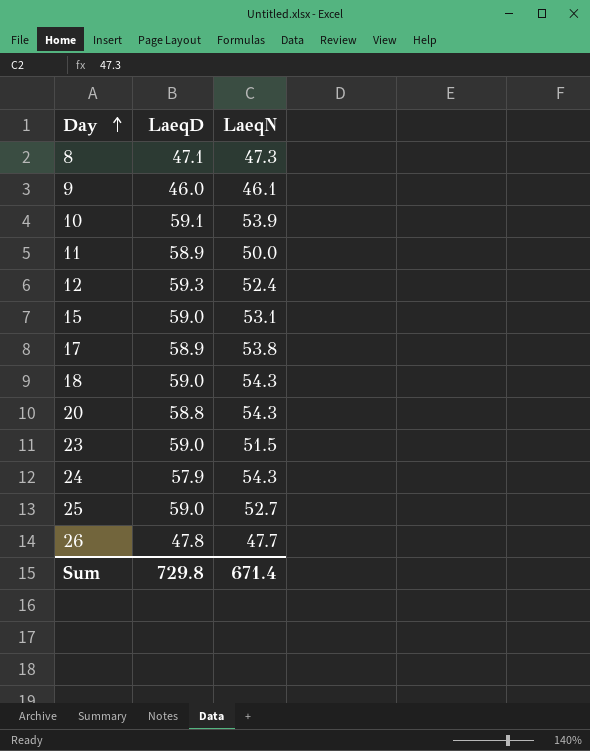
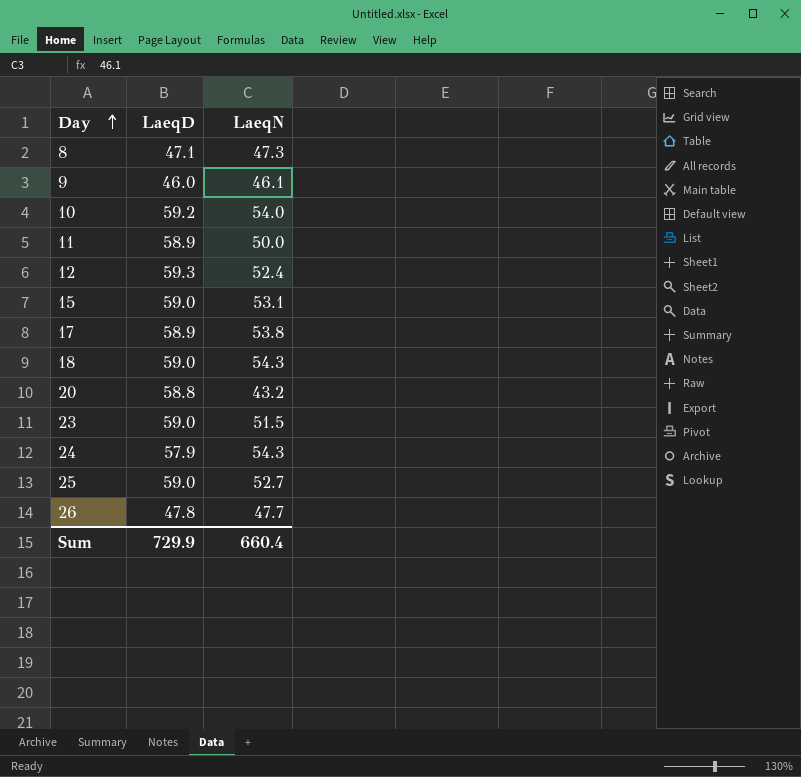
10 | LaeqD: 59.1 -> 59.2
10 | LaeqN: 53.9 -> 54.0
20 | LaeqN: 54.3 -> 43.2
Sum | LaeqD: 729.8 -> 729.9
Sum | LaeqN: 671.4 -> 660.4

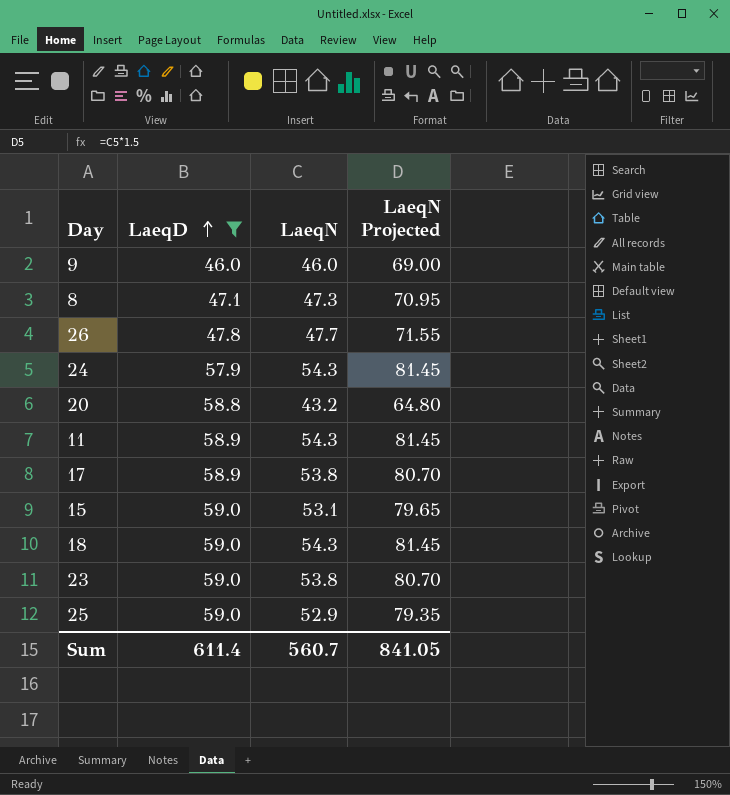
filter: none -> LaeqD <= 59.0
row order: Day ascending -> LaeqD ascending
column LaeqN Projected | formula: none -> [LaeqN] * 1.5
9 | LaeqN: 46.1 -> 46.0
11 | LaeqN: 50.0 -> 54.3
23 | LaeqN: 51.5 -> 53.8
25 | LaeqN: 52.7 -> 52.9
Sum | LaeqD: 729.9 -> 611.4
Sum | LaeqN: 660.4 -> 560.7

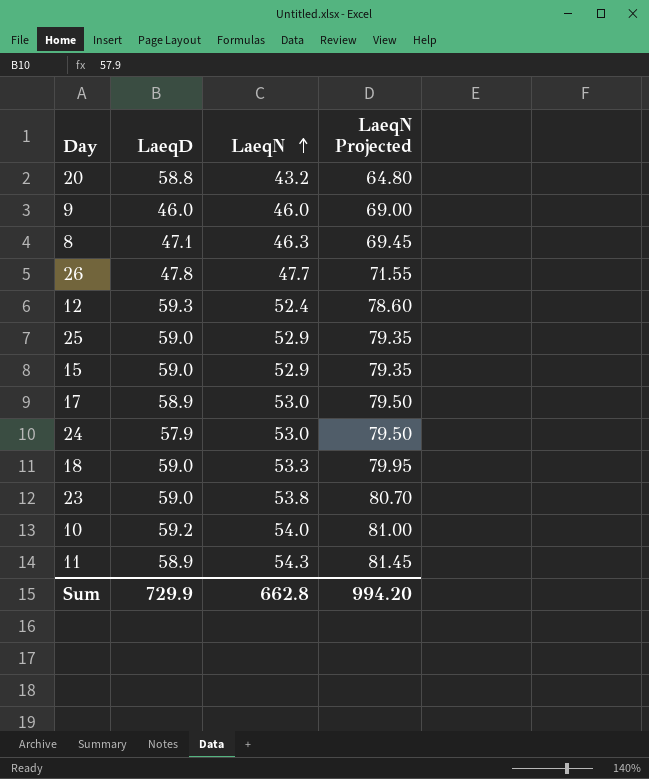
filter: LaeqD <= 59.0 -> none
row order: LaeqD ascending -> LaeqN ascending
8 | LaeqN: 47.3 -> 46.3
8 | LaeqN Projected: 70.95 -> 69.45
15 | LaeqN: 53.1 -> 52.9
15 | LaeqN Projected: 79.65 -> 79.35
17 | LaeqN: 53.8 -> 53.0
17 | LaeqN Projected: 80.70 -> 79.50
24 | LaeqN: 54.3 -> 53.0
24 | LaeqN Projected: 81.45 -> 79.50
18 | LaeqN: 54.3 -> 53.3
18 | LaeqN Projected: 81.45 -> 79.95
Sum | LaeqD: 611.4 -> 729.9
Sum | LaeqN: 560.7 -> 662.8
Sum | LaeqN Projected: 841.05 -> 994.20

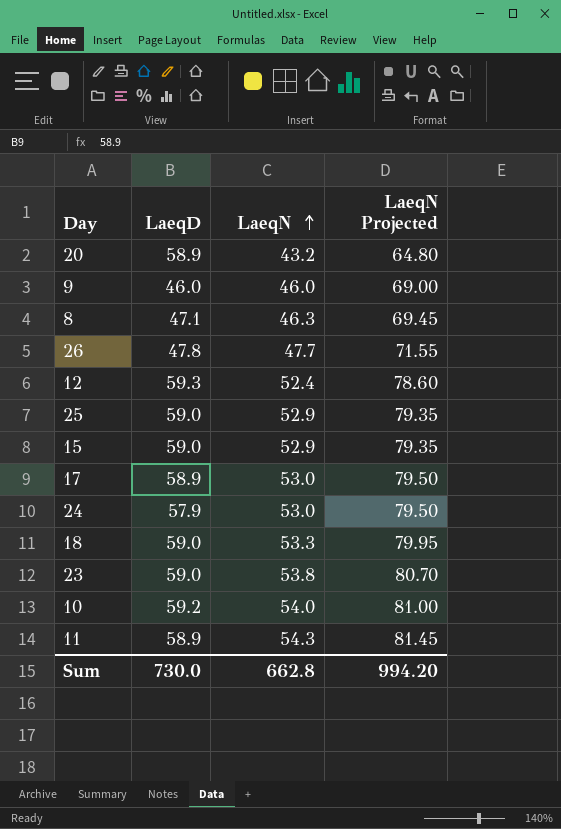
20 | LaeqD: 58.8 -> 58.9
Sum | LaeqD: 729.9 -> 730.0

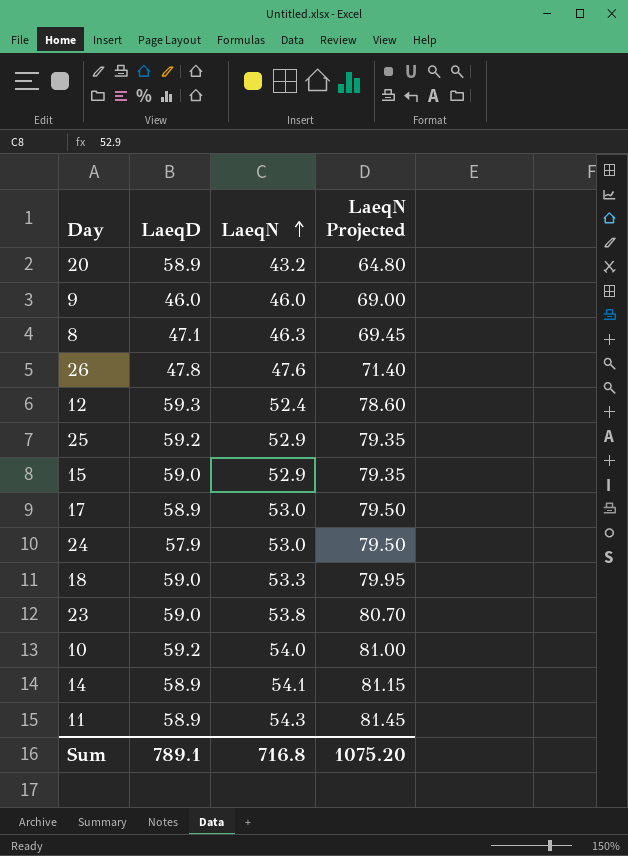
26 | LaeqN: 47.7 -> 47.6
26 | LaeqN Projected: 71.55 -> 71.40
25 | LaeqD: 59.0 -> 59.2
row 14: none -> 58.9 | 54.1 | 81.15
Sum | LaeqD: 730.0 -> 789.1
Sum | LaeqN: 662.8 -> 716.8
Sum | LaeqN Projected: 994.20 -> 1075.20

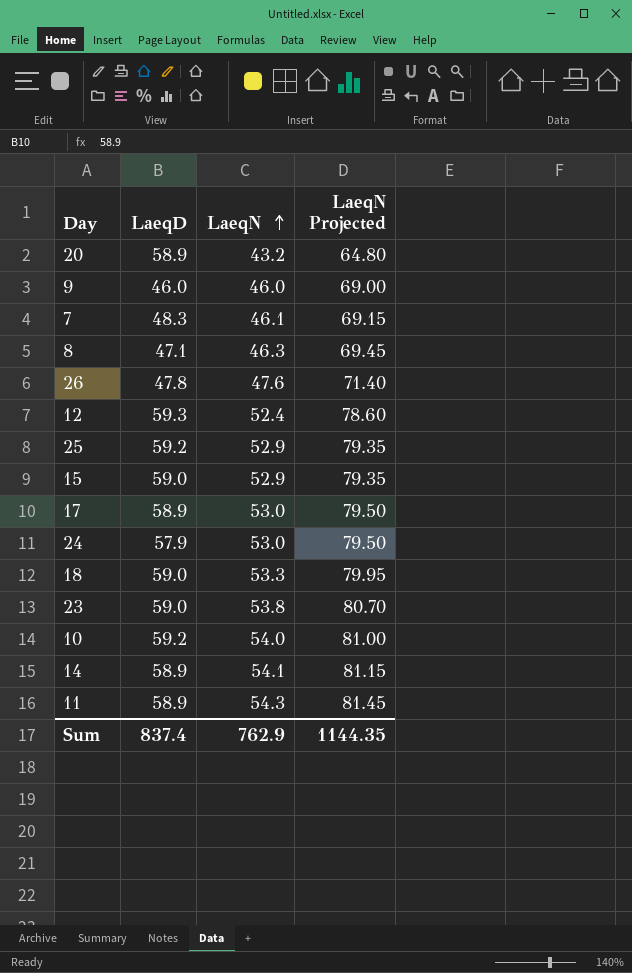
row 7: none -> 48.3 | 46.1 | 69.15
Sum | LaeqD: 789.1 -> 837.4
Sum | LaeqN: 716.8 -> 762.9
Sum | LaeqN Projected: 1075.20 -> 1144.35

